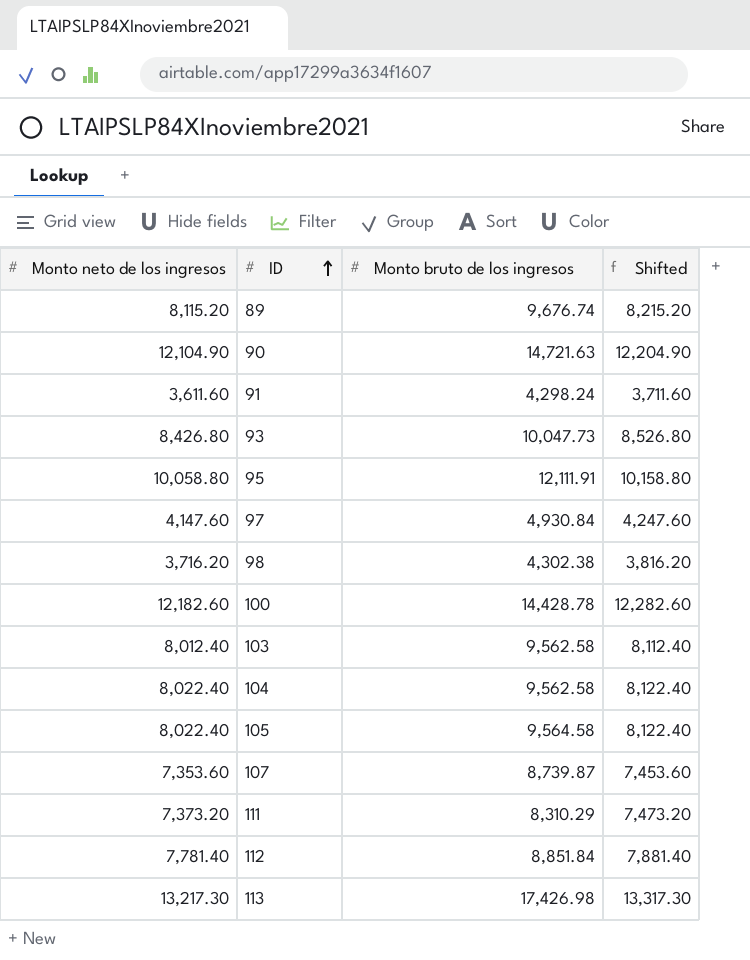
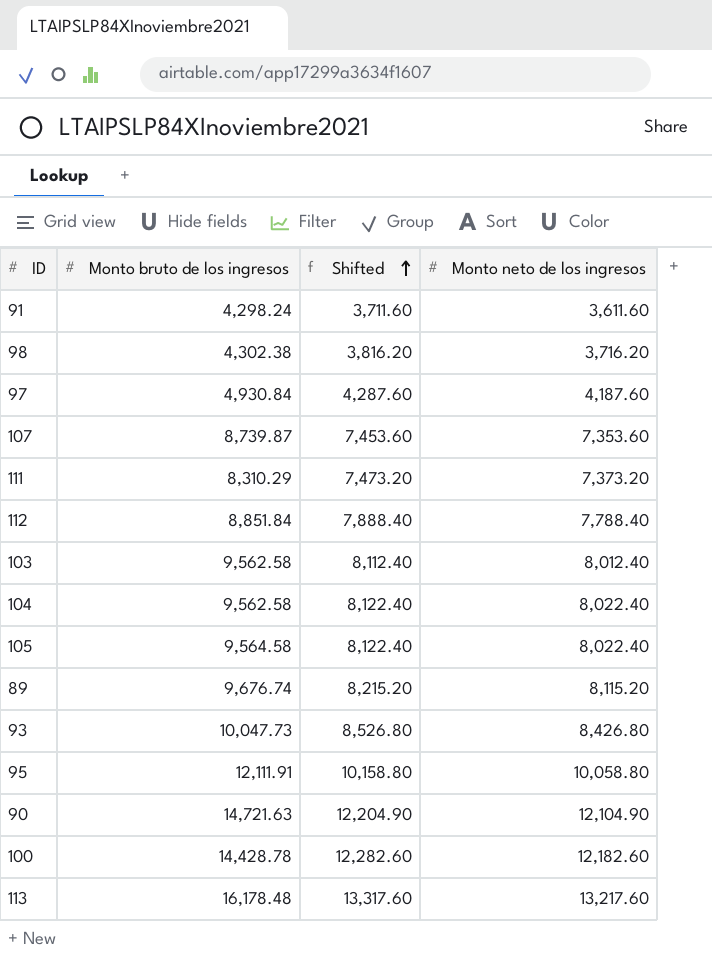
row order: ID ascending -> Shifted ascending
column Monto neto de los ingresos | position: 1 -> 4
97 | Shifted: 4,247.60 -> 4,287.60
97 | Monto neto de los ingresos: 4,147.60 -> 4,187.60
112 | Shifted: 7,881.40 -> 7,888.40
112 | Monto neto de los ingresos: 7,781.40 -> 7,788.40
113 | Monto bruto de los ingresos: 17,426.98 -> 16,178.48
113 | Shifted: 13,317.30 -> 13,317.60
113 | Monto neto de los ingresos: 13,217.30 -> 13,217.60

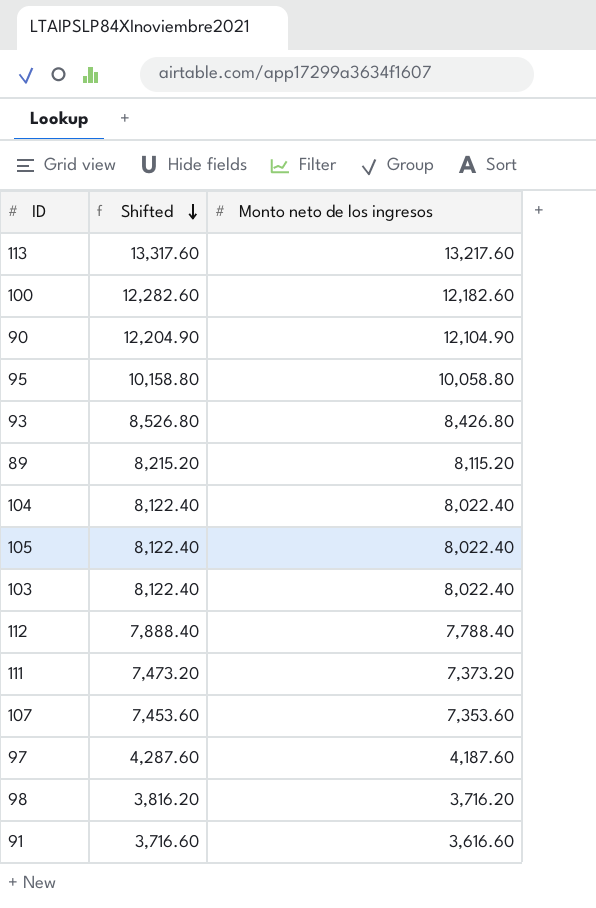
row order: Shifted ascending -> Shifted descending
column Monto bruto de los ingresos | position: 2 -> none
103 | Shifted: 8,112.40 -> 8,122.40
103 | Monto neto de los ingresos: 8,012.40 -> 8,022.40
91 | Shifted: 3,711.60 -> 3,716.60
91 | Monto neto de los ingresos: 3,611.60 -> 3,616.60

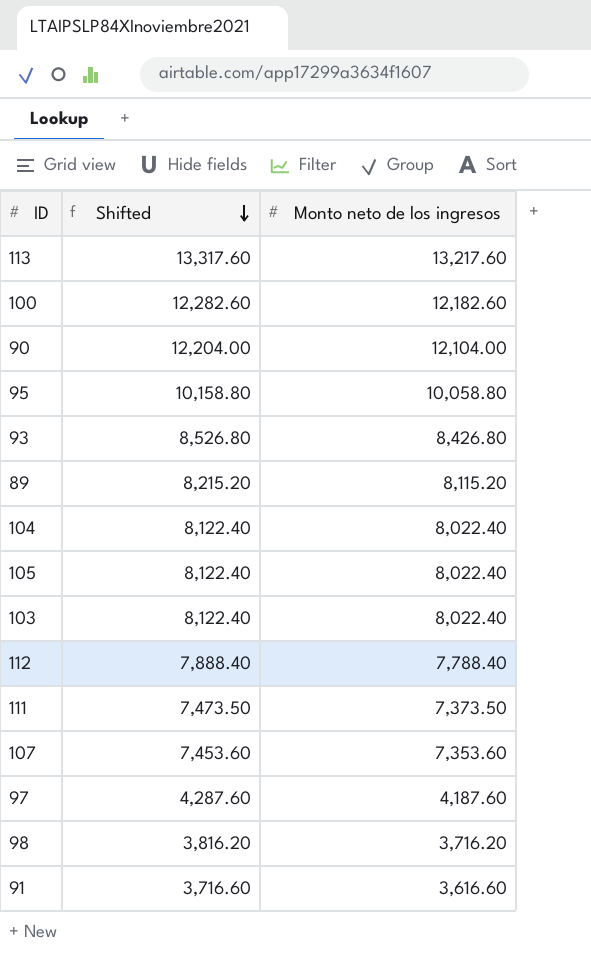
90 | Shifted: 12,204.90 -> 12,204.00
90 | Monto neto de los ingresos: 12,104.90 -> 12,104.00
111 | Shifted: 7,473.20 -> 7,473.50
111 | Monto neto de los ingresos: 7,373.20 -> 7,373.50

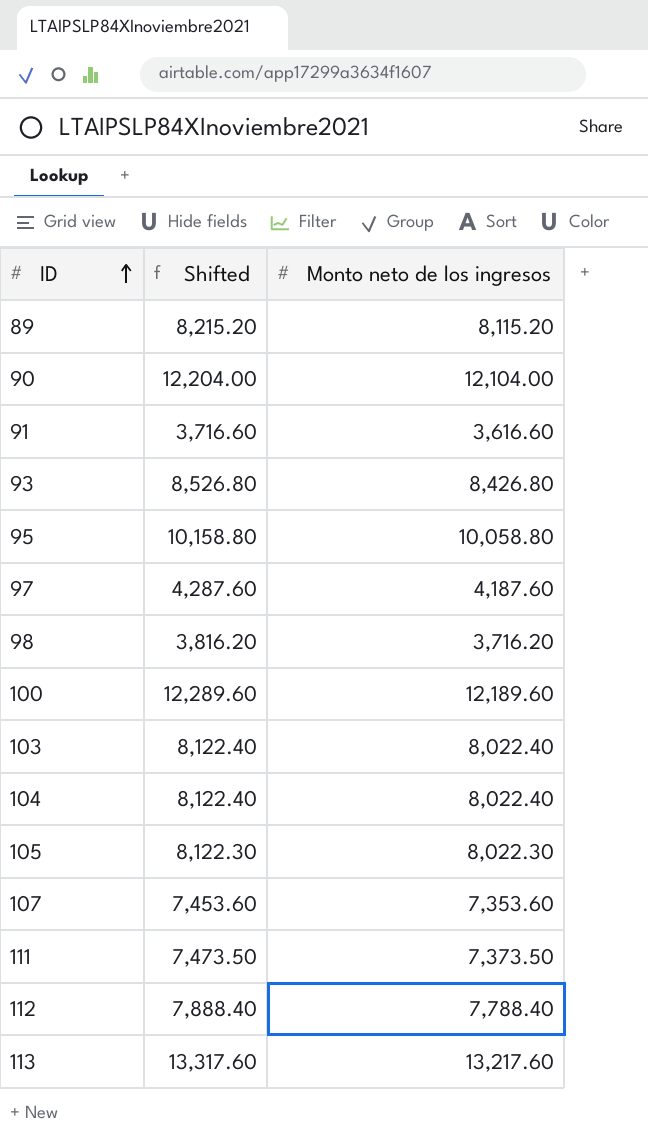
row order: Shifted descending -> ID ascending
100 | Shifted: 12,282.60 -> 12,289.60
100 | Monto neto de los ingresos: 12,182.60 -> 12,189.60
105 | Shifted: 8,122.40 -> 8,122.30
105 | Monto neto de los ingresos: 8,022.40 -> 8,022.30

